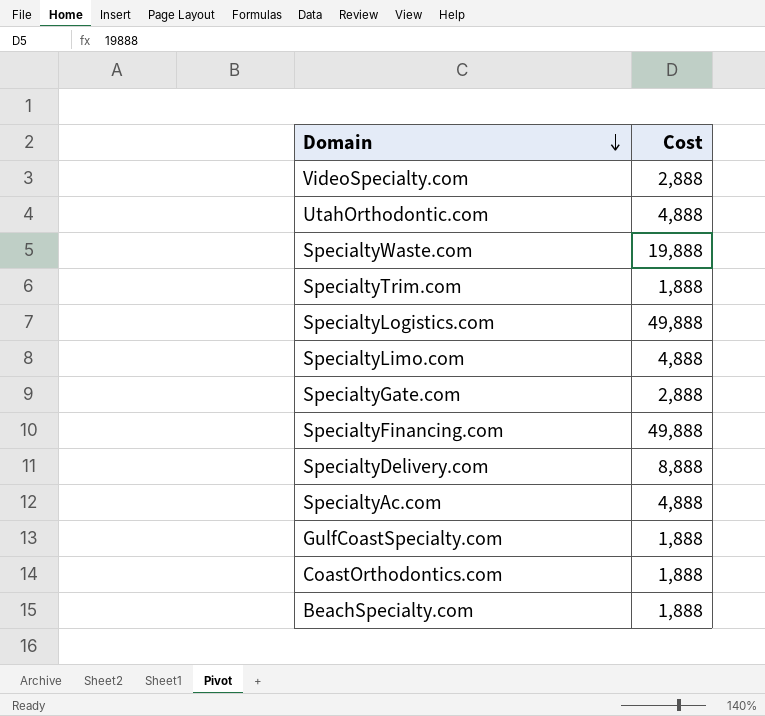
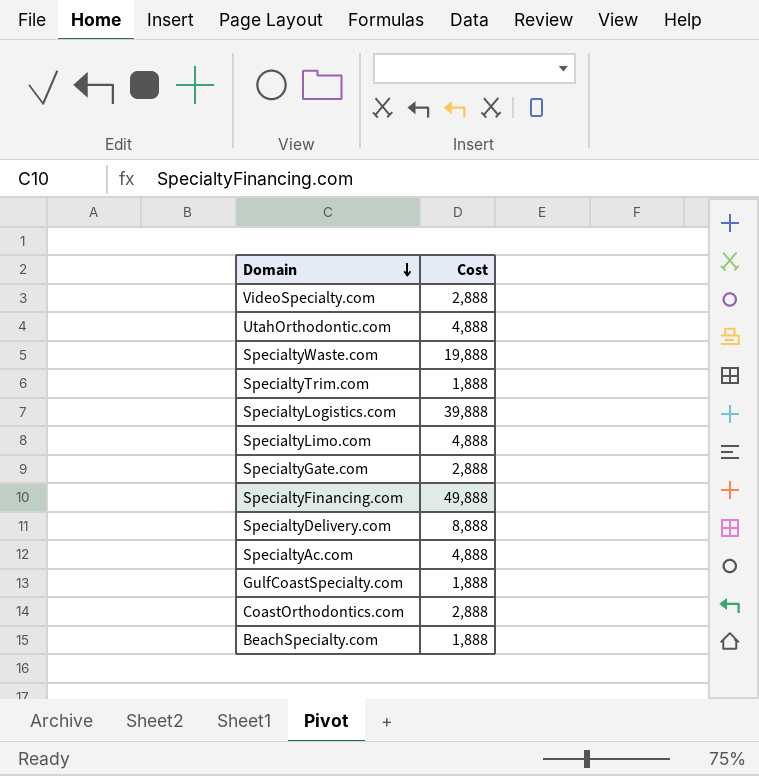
SpecialtyLogistics.com | Cost: 49,888 -> 39,888
CoastOrthodontics.com | Cost: 1,888 -> 2,888

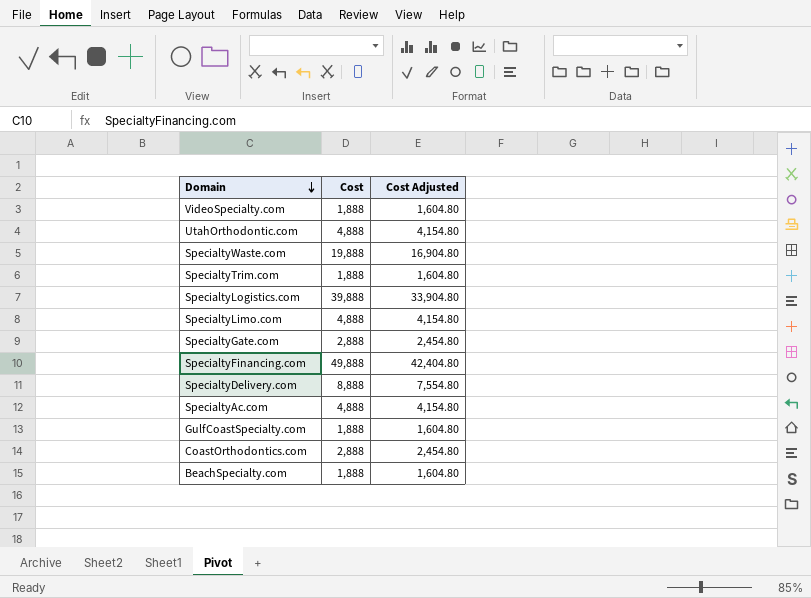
column Cost Adjusted | formula: none -> [Cost] * 0.85
VideoSpecialty.com | Cost: 2,888 -> 1,888

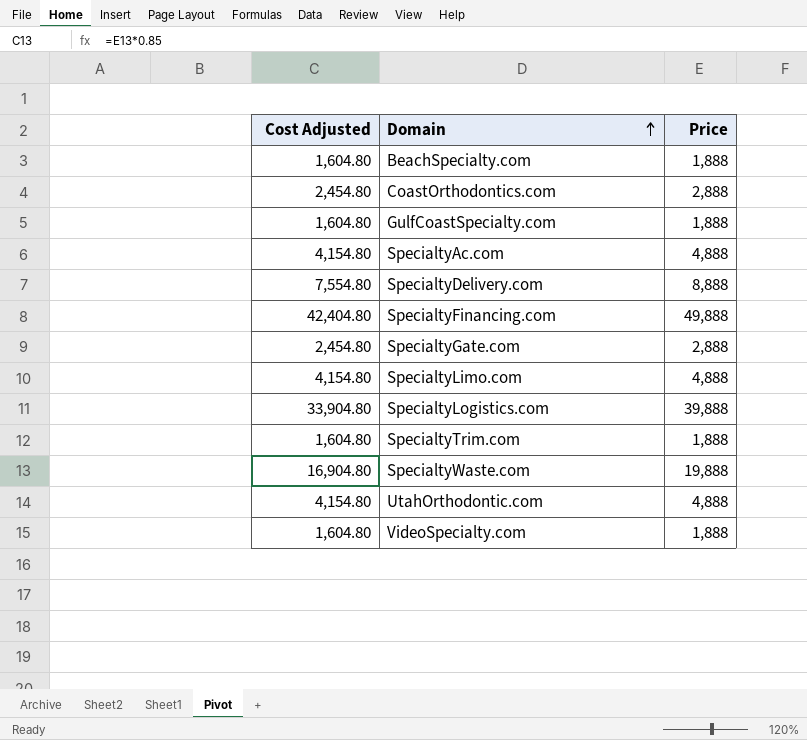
row order: Domain descending -> Domain ascending
column Cost Adjusted | position: 3 -> 1
column name: Cost -> Price

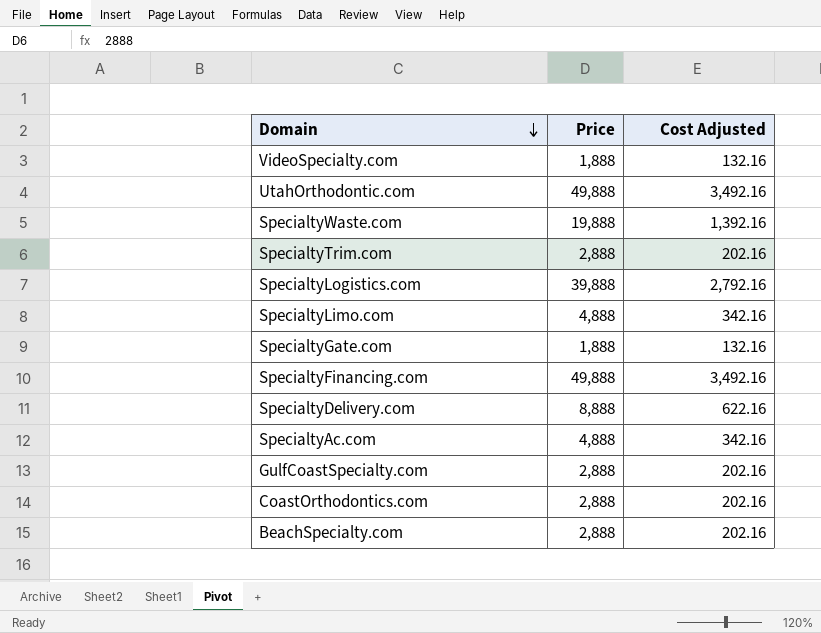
row order: Domain ascending -> Domain descending
column Cost Adjusted | formula: [Price] * 0.85 -> [Price] * 0.07
column Cost Adjusted | position: 1 -> 3
UtahOrthodontic.com | Price: 4,888 -> 49,888
SpecialtyTrim.com | Price: 1,888 -> 2,888
SpecialtyGate.com | Price: 2,888 -> 1,888
GulfCoastSpecialty.com | Price: 1,888 -> 2,888
BeachSpecialty.com | Price: 1,888 -> 2,888

